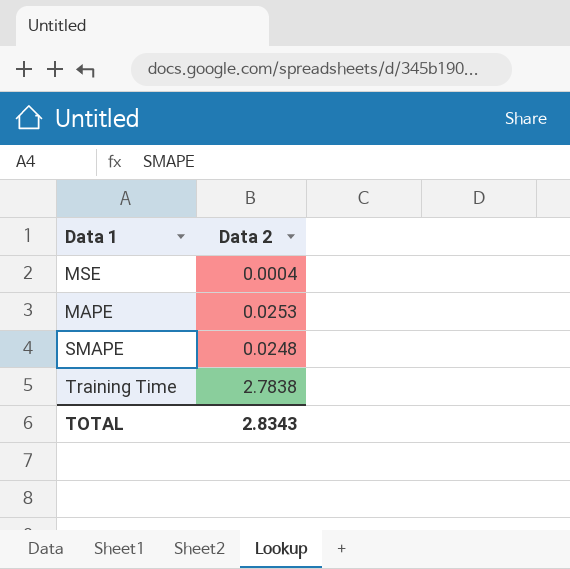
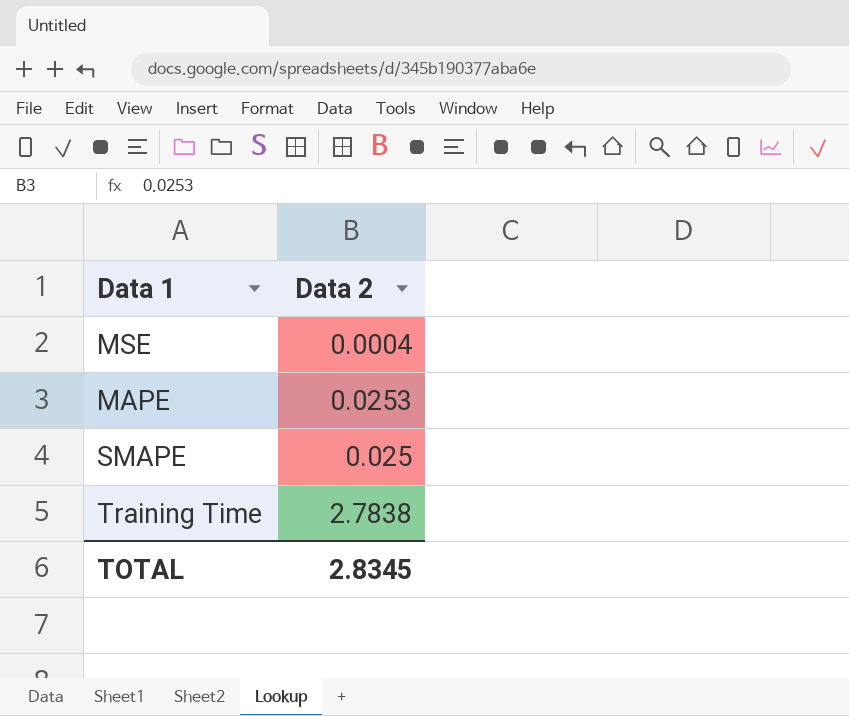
SMAPE | Data 2: 0.0248 -> 0.025
TOTAL | Data 2: 2.8343 -> 2.8345

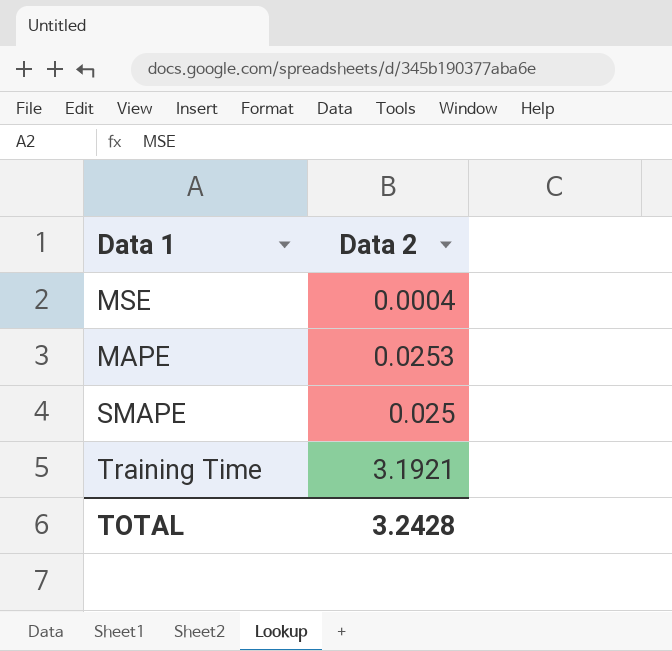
Training Time | Data 2: 2.7838 -> 3.1921
TOTAL | Data 2: 2.8345 -> 3.2428

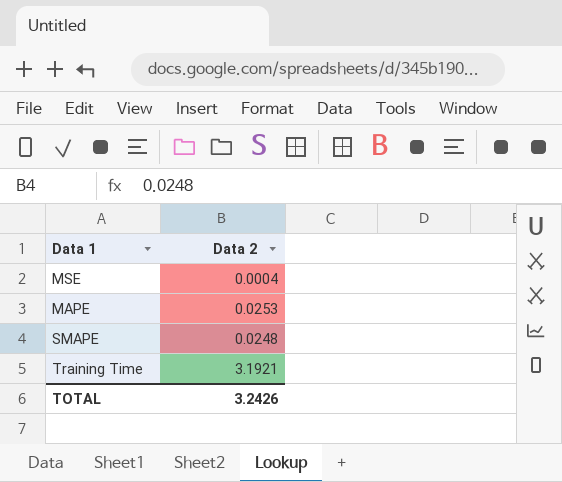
SMAPE | Data 2: 0.025 -> 0.0248
TOTAL | Data 2: 3.2428 -> 3.2426

